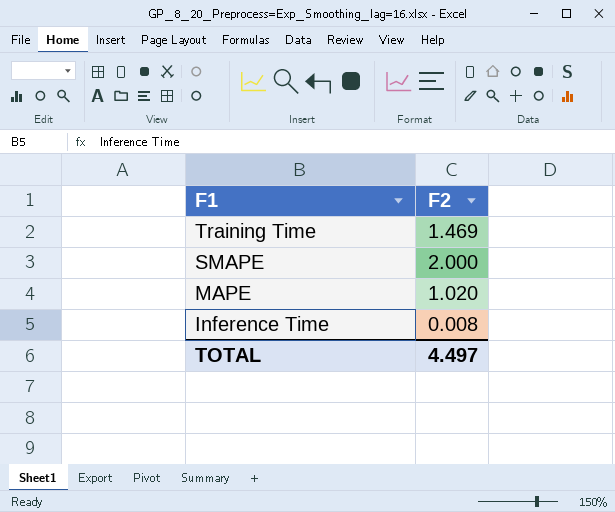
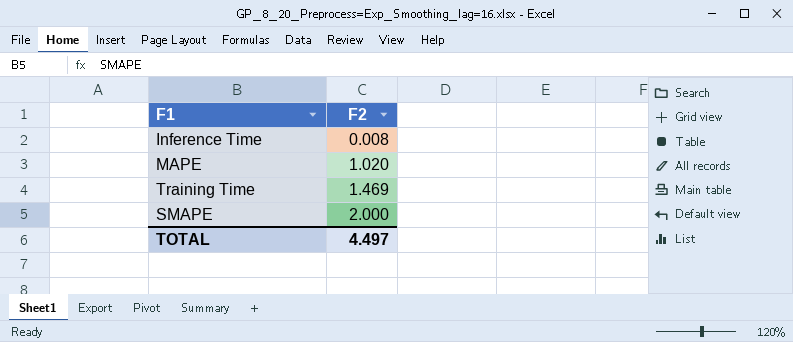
row order: F1 descending -> F2 ascending

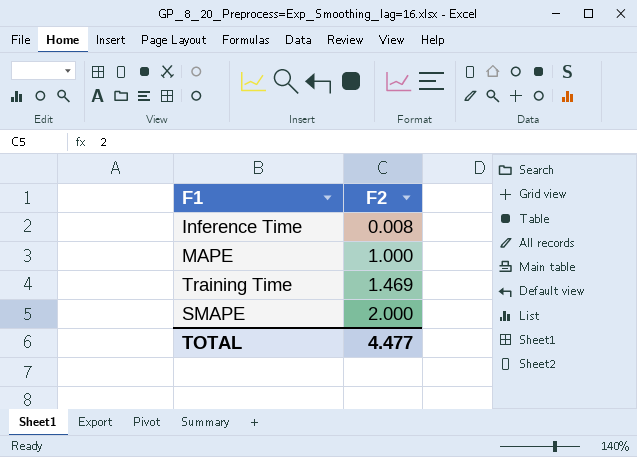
MAPE | F2: 1.020 -> 1.000
TOTAL | F2: 4.497 -> 4.477

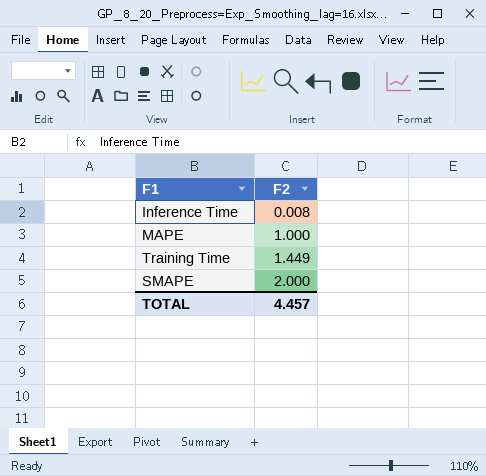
Training Time | F2: 1.469 -> 1.449
TOTAL | F2: 4.477 -> 4.457

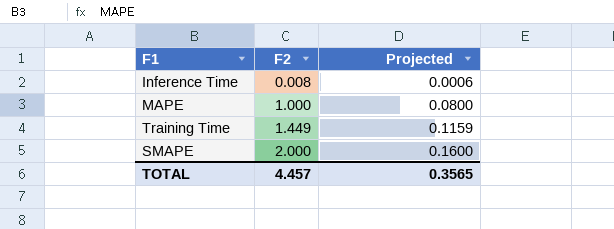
column Projected | formula: none -> [F2] * 0.08

